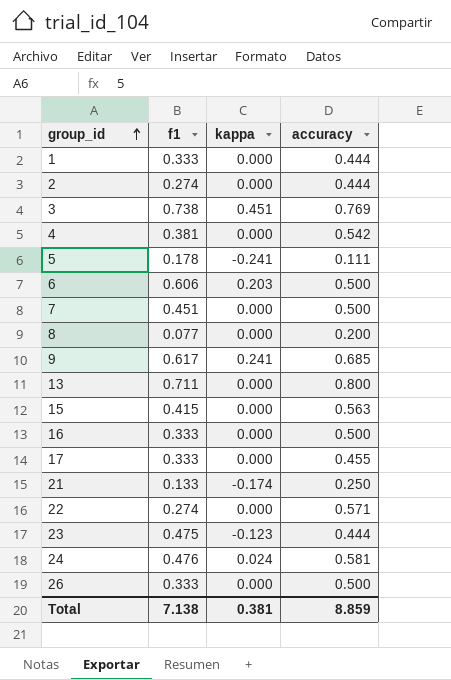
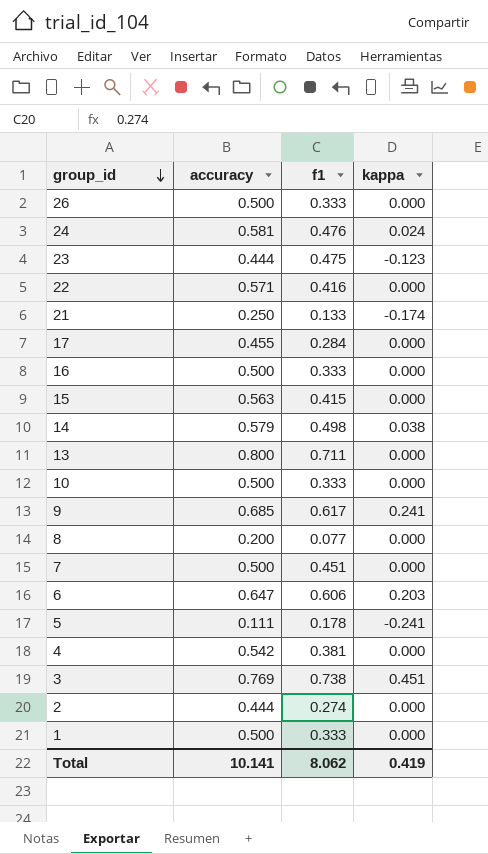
row order: group_id ascending -> group_id descending
column accuracy | position: 4 -> 2
22 | f1: 0.274 -> 0.416
17 | f1: 0.333 -> 0.284
row 14: none -> 0.579 | 0.498 | 0.038
row 10: none -> 0.500 | 0.333 | 0.000
6 | accuracy: 0.500 -> 0.647
1 | accuracy: 0.444 -> 0.500
Total | accuracy: 8.859 -> 10.141
Total | f1: 7.138 -> 8.062
Total | kappa: 0.381 -> 0.419

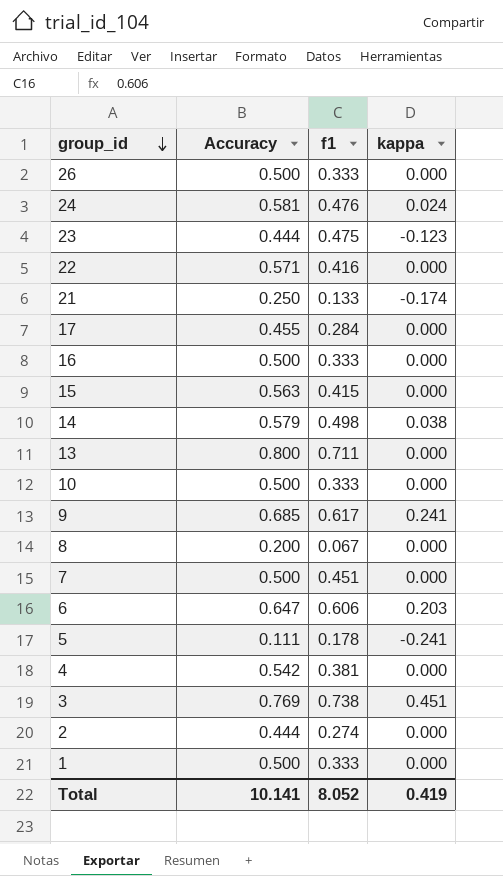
column name: accuracy -> Accuracy
8 | f1: 0.077 -> 0.067
Total | f1: 8.062 -> 8.052

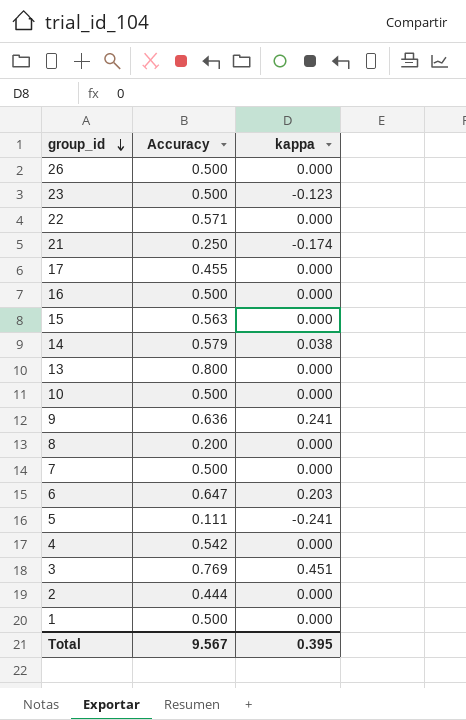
column f1 | position: 3 -> none
row 24: 0.581 | 0.476 | 0.024 -> none
23 | Accuracy: 0.444 -> 0.500
9 | Accuracy: 0.685 -> 0.636
Total | Accuracy: 10.141 -> 9.567
Total | kappa: 0.419 -> 0.395

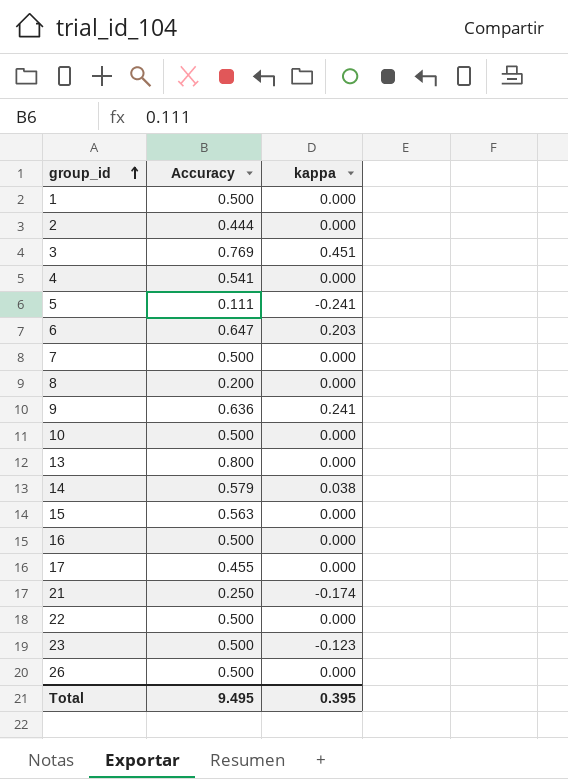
row order: group_id descending -> group_id ascending
4 | Accuracy: 0.542 -> 0.541
22 | Accuracy: 0.571 -> 0.500
Total | Accuracy: 9.567 -> 9.495

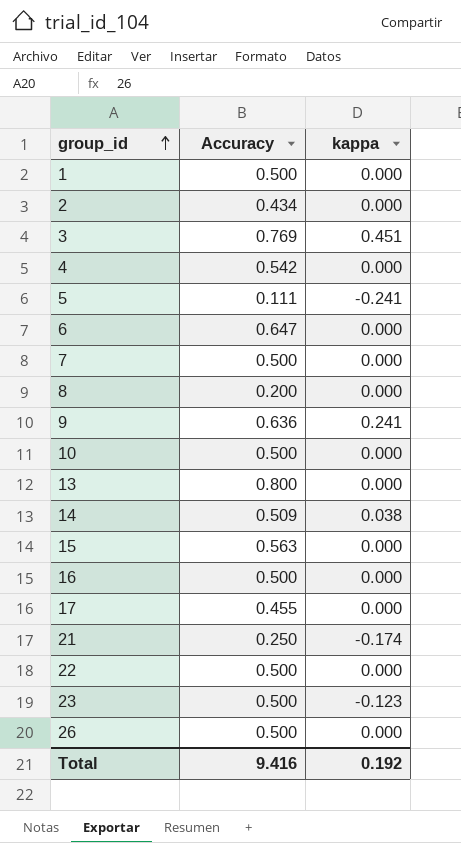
2 | Accuracy: 0.444 -> 0.434
4 | Accuracy: 0.541 -> 0.542
6 | kappa: 0.203 -> 0.000
14 | Accuracy: 0.579 -> 0.509
Total | Accuracy: 9.495 -> 9.416
Total | kappa: 0.395 -> 0.192

